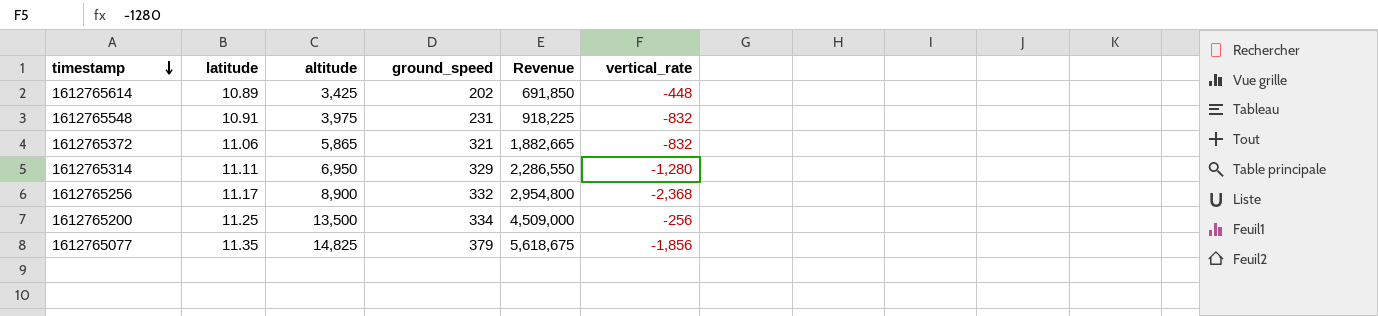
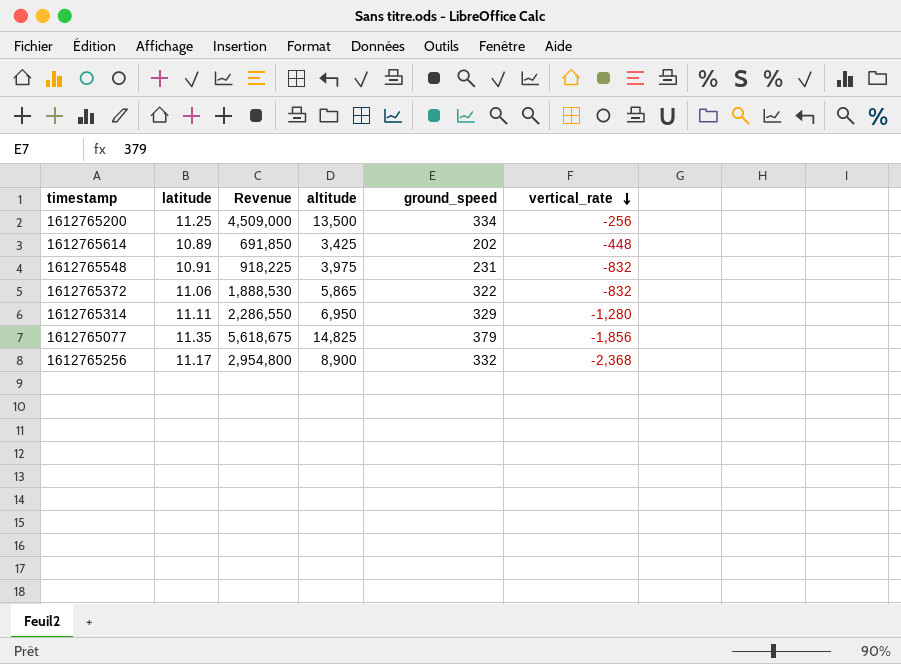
row order: timestamp descending -> vertical_rate descending
column Revenue | position: 5 -> 3
1612765372 | Revenue: 1,882,665 -> 1,888,530
1612765372 | ground_speed: 321 -> 322

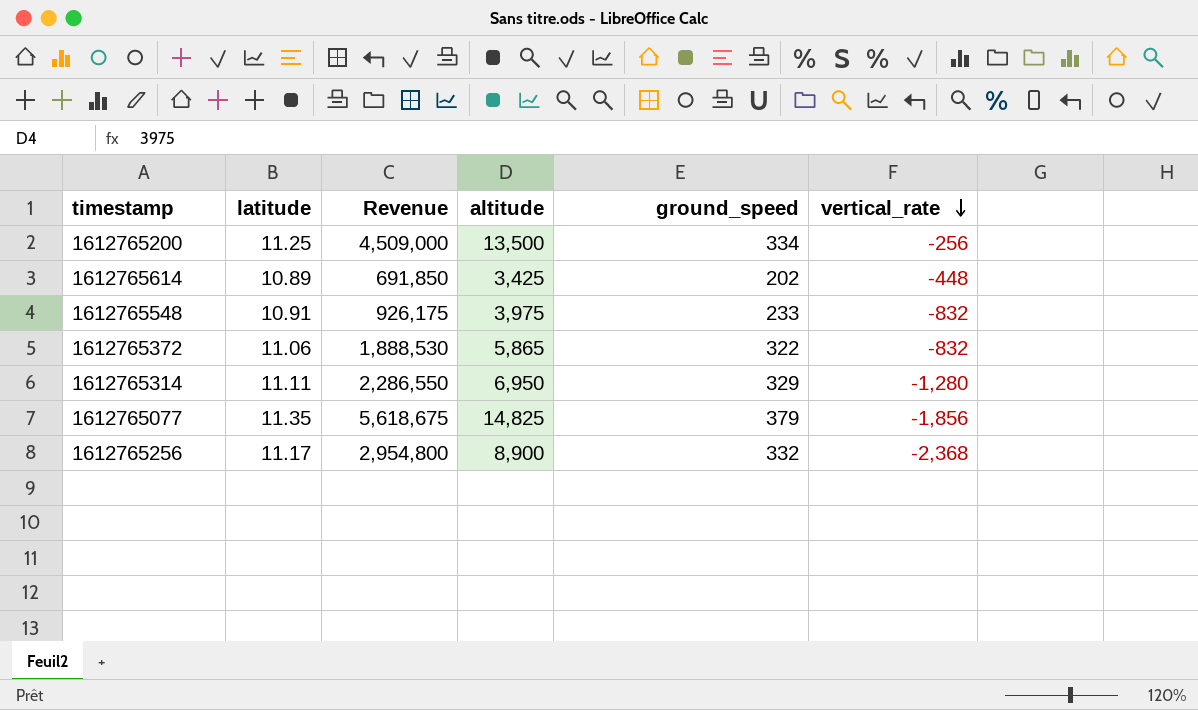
1612765548 | Revenue: 918,225 -> 926,175
1612765548 | ground_speed: 231 -> 233

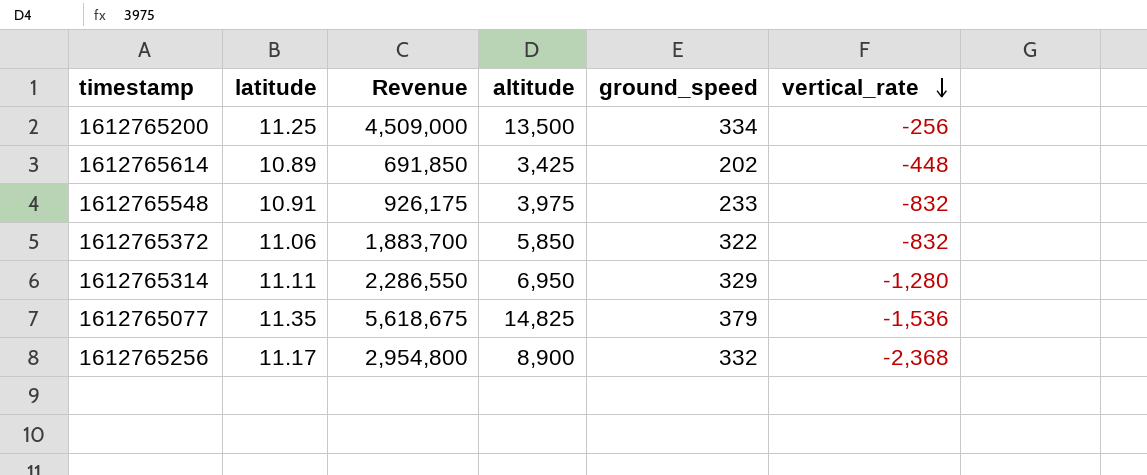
1612765372 | Revenue: 1,888,530 -> 1,883,700
1612765372 | altitude: 5,865 -> 5,850
1612765077 | vertical_rate: -1,856 -> -1,536

